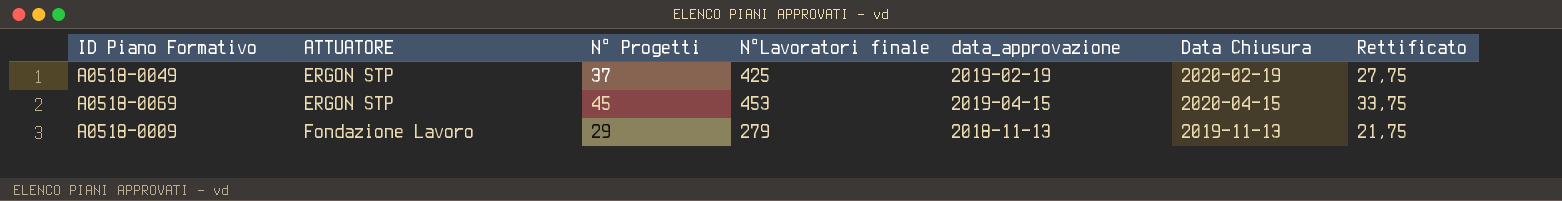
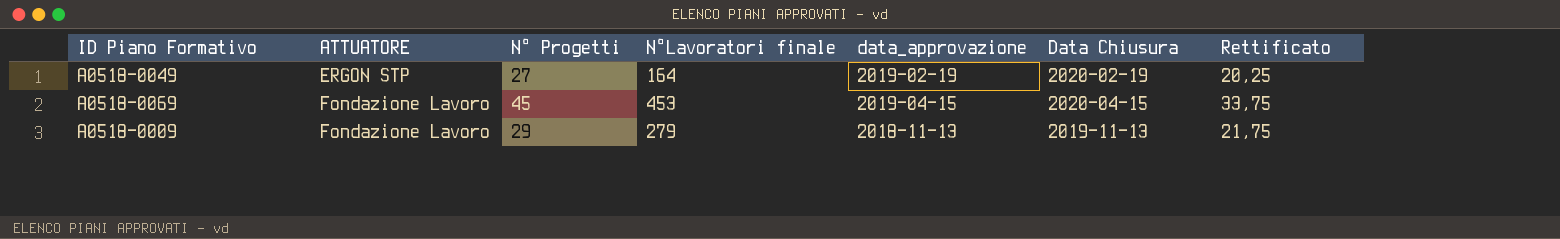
A0518-0049 | N° Progetti: 37 -> 27
A0518-0049 | N°Lavoratori finale: 425 -> 164
A0518-0049 | Rettificato: 27,75 -> 20,25
A0518-0069 | ATTUATORE: ERGON STP -> Fondazione Lavoro

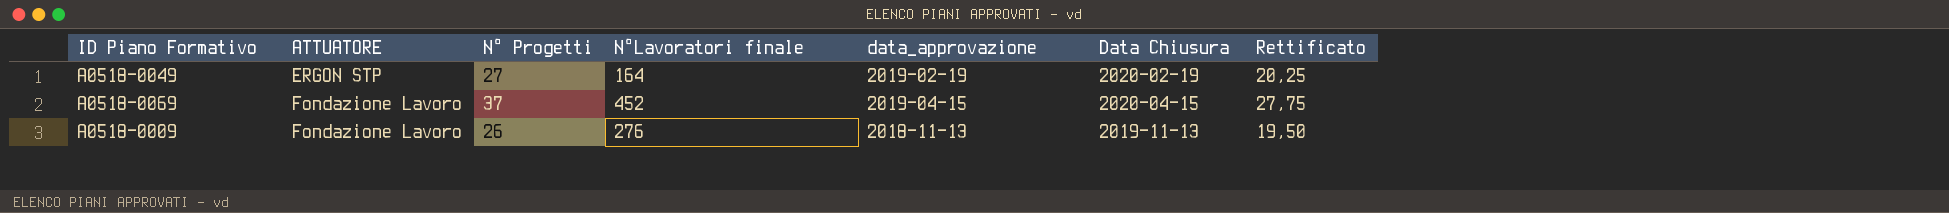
A0518-0069 | N° Progetti: 45 -> 37
A0518-0069 | N°Lavoratori finale: 453 -> 452
A0518-0069 | Rettificato: 33,75 -> 27,75
A0518-0009 | N° Progetti: 29 -> 26
A0518-0009 | N°Lavoratori finale: 279 -> 276
A0518-0009 | Rettificato: 21,75 -> 19,50

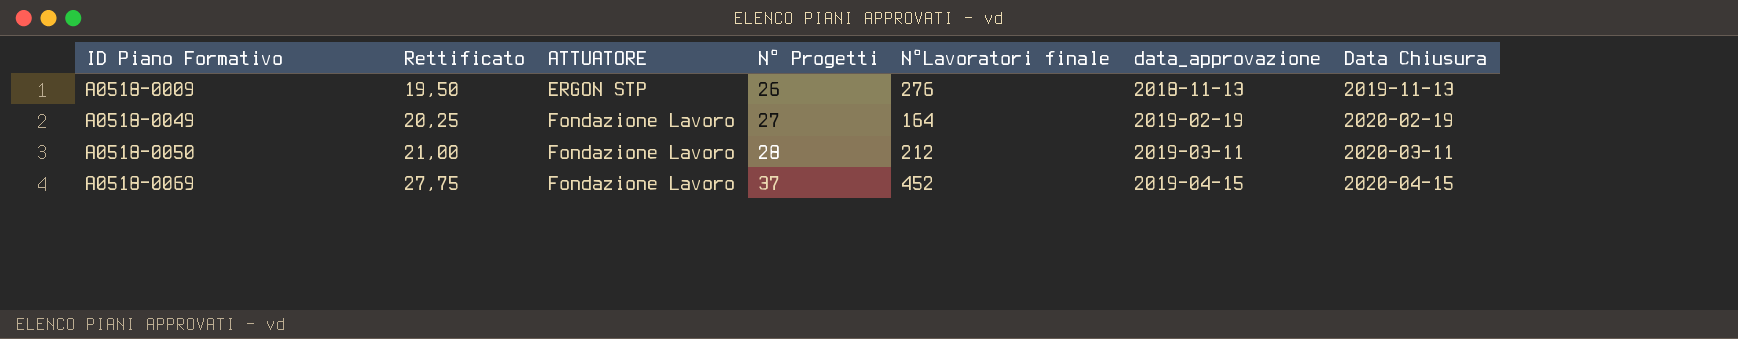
row order: ATTUATORE ascending -> ID Piano Formativo ascending
column Rettificato | position: 7 -> 2
A0518-0009 | ATTUATORE: Fondazione Lavoro -> ERGON STP
A0518-0049 | ATTUATORE: ERGON STP -> Fondazione Lavoro
row A0518-0050: none -> 21,00 | Fondazione Lavoro | 28 | 212 | 2019-03-11 | 2020-03-11

